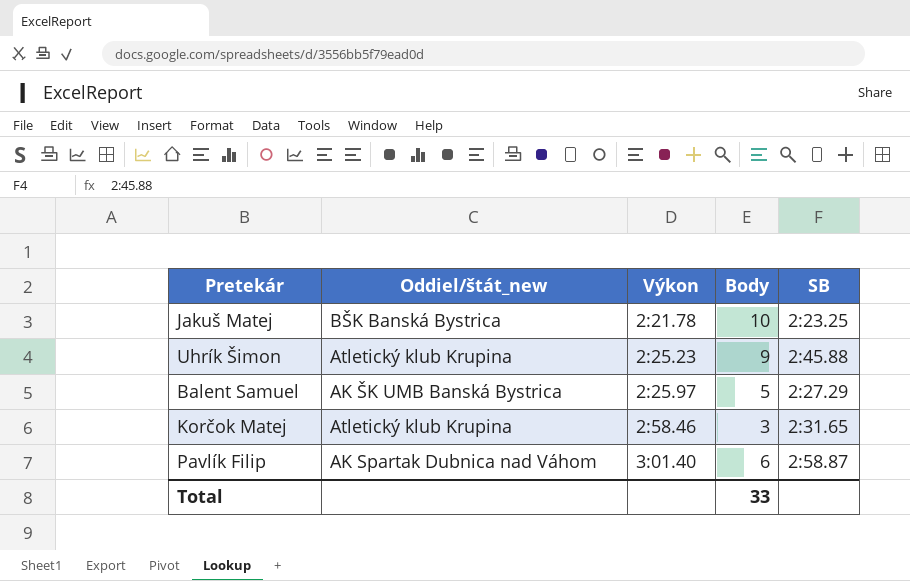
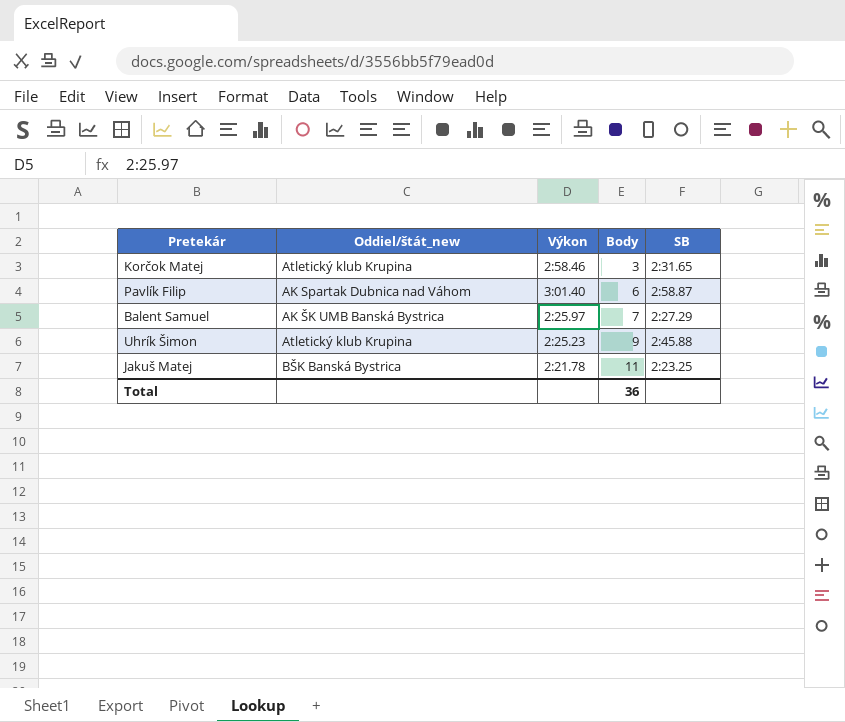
row order: Výkon ascending -> Body ascending
Balent Samuel | Body: 5 -> 7
Jakuš Matej | Body: 10 -> 11
Total | Body: 33 -> 36

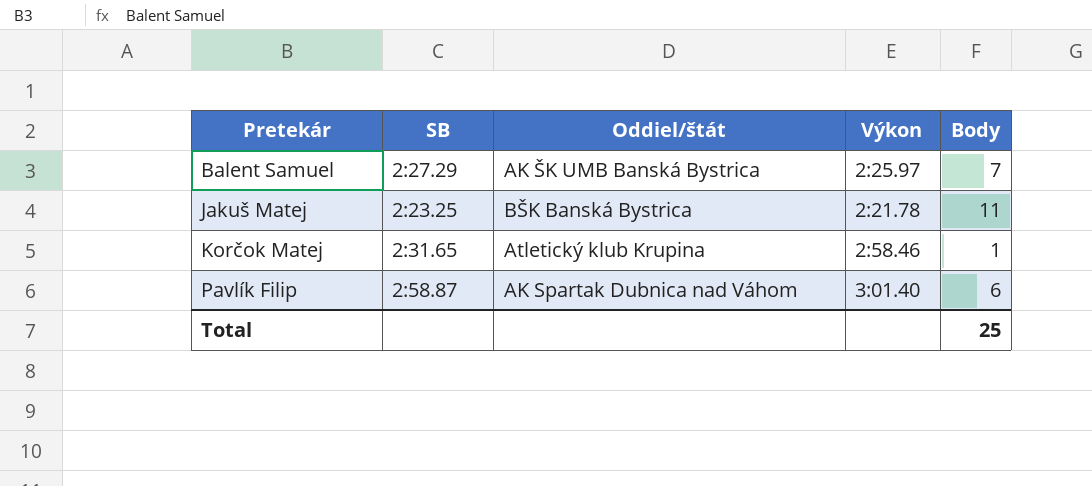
row order: Body ascending -> Pretekár ascending
column SB | position: 5 -> 2
column name: Oddiel/štát_new -> Oddiel/štát
row Uhrík Šimon: Atletický klub Krupina | 2:25.23 | 9 | 2:45.88 -> none
Korčok Matej | Body: 3 -> 1
Total | Body: 36 -> 25

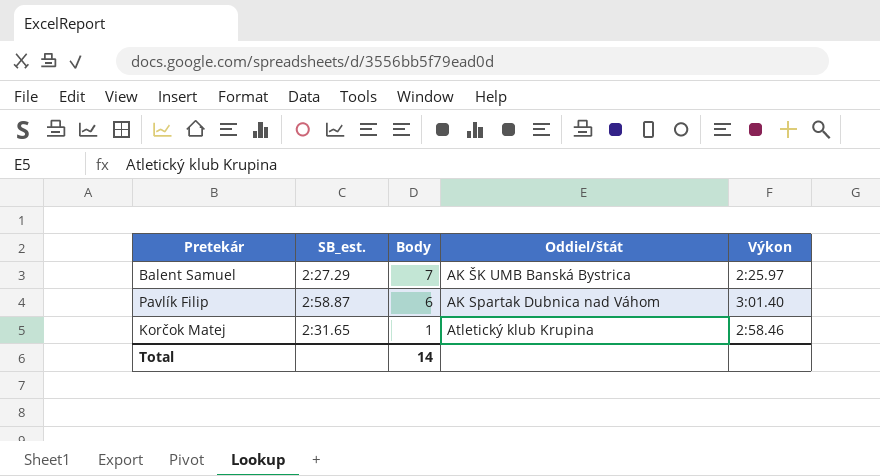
row order: Pretekár ascending -> Body descending
column name: SB -> SB_est.
column Body | position: 5 -> 3
row Jakuš Matej: 2:23.25 | BŠK Banská Bystrica | 2:21.78 | 11 -> none
Total | Body: 25 -> 14

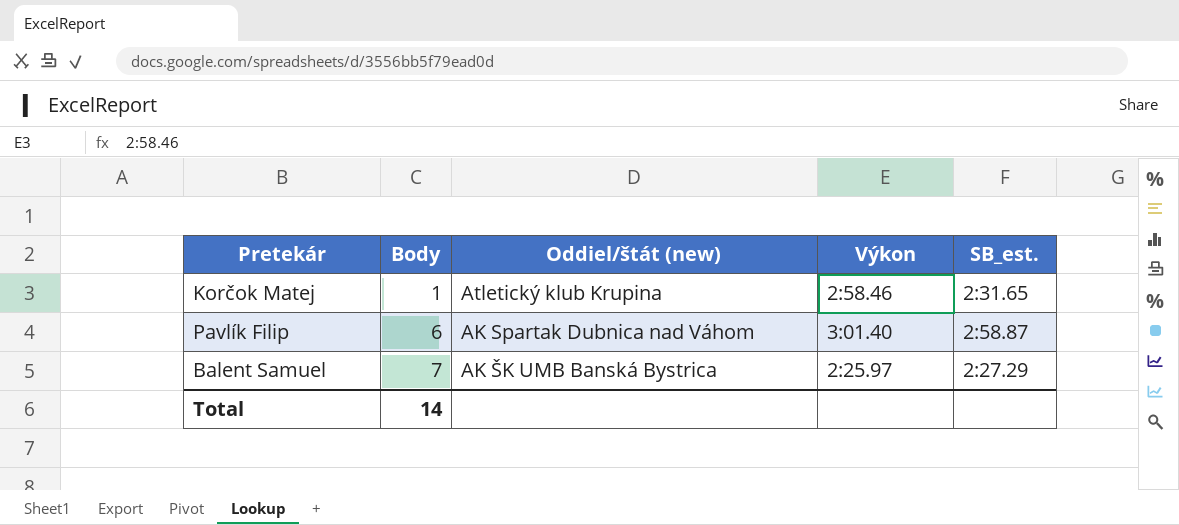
row order: Body descending -> Body ascending
column name: Oddiel/štát -> Oddiel/štát (new)
column SB_est. | position: 2 -> 5

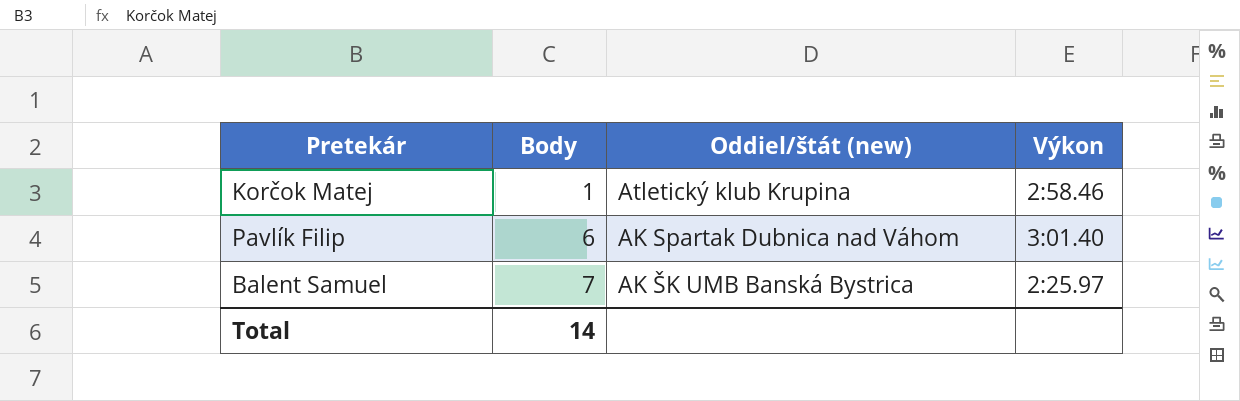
column SB_est. | position: 5 -> none

